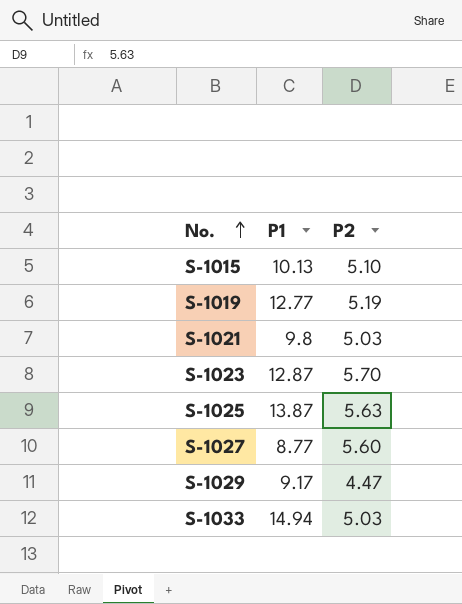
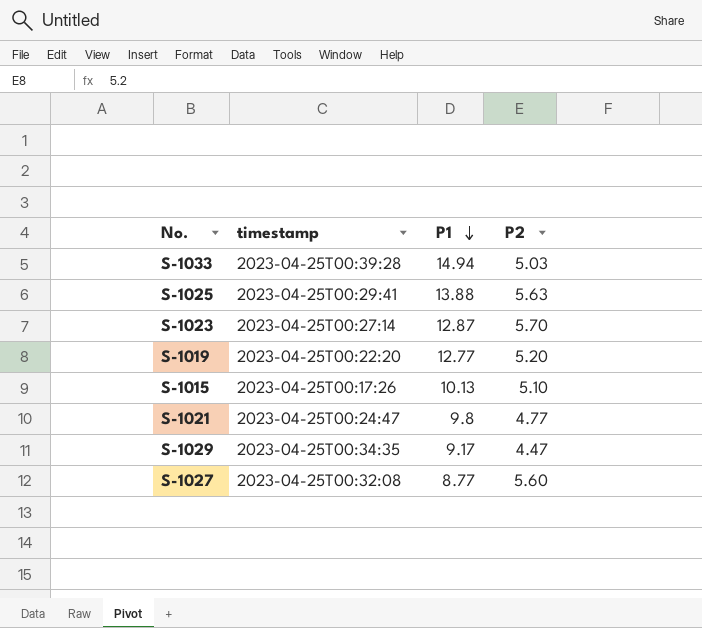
row order: No. ascending -> P1 descending
column timestamp | position: none -> 2
S-1025 | P1: 13.87 -> 13.88
S-1019 | P2: 5.19 -> 5.20
S-1021 | P2: 5.03 -> 4.77

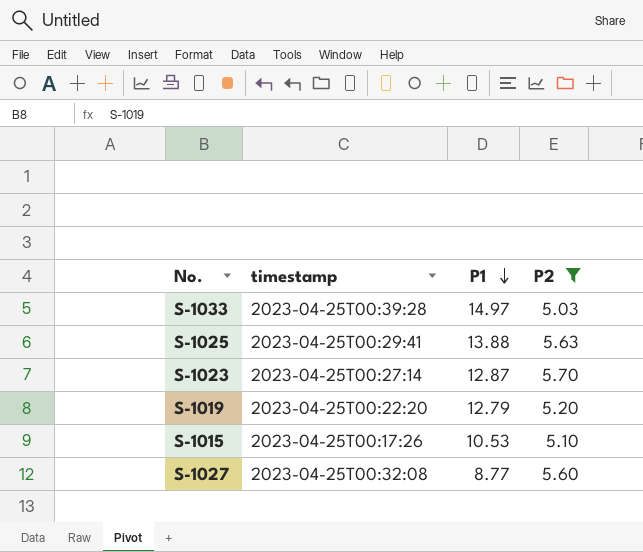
filter: none -> P2 >= 5.03
S-1033 | P1: 14.94 -> 14.97
S-1019 | P1: 12.77 -> 12.79
S-1015 | P1: 10.13 -> 10.53

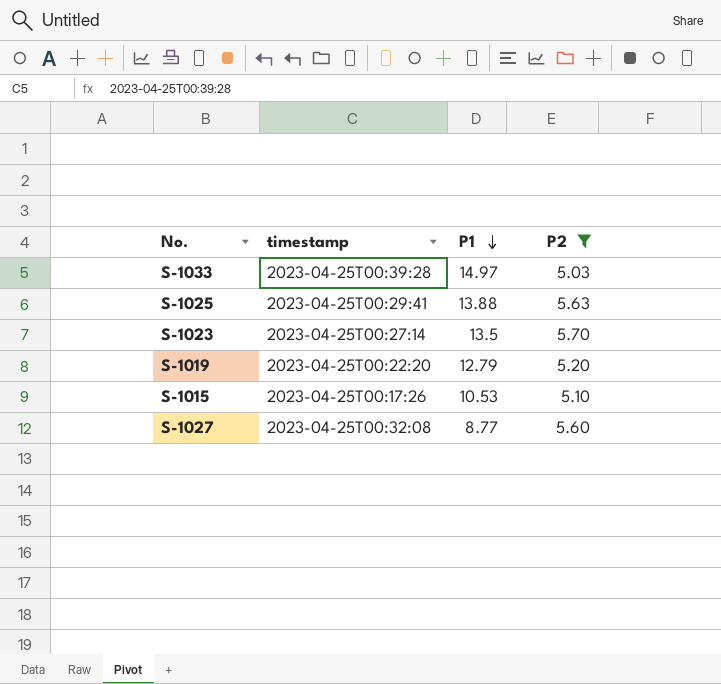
S-1023 | P1: 12.87 -> 13.5

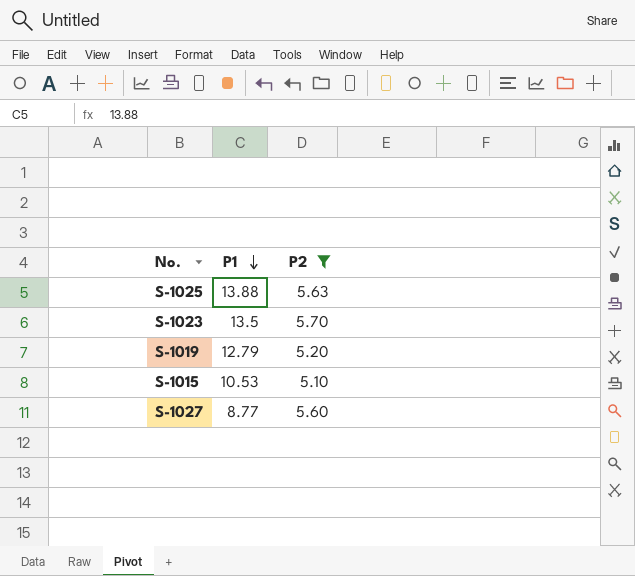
column timestamp | position: 2 -> none
row S-1033: 2023-04-25T00:39:28 | 14.97 | 5.03 -> none

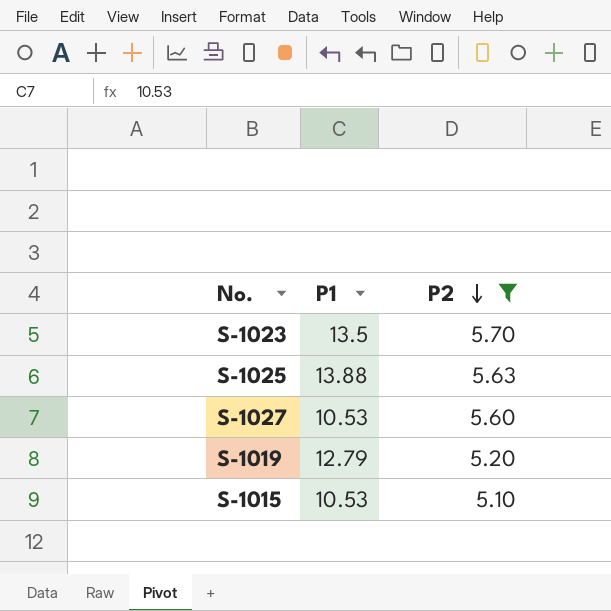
row order: P1 descending -> P2 descending
S-1027 | P1: 8.77 -> 10.53

